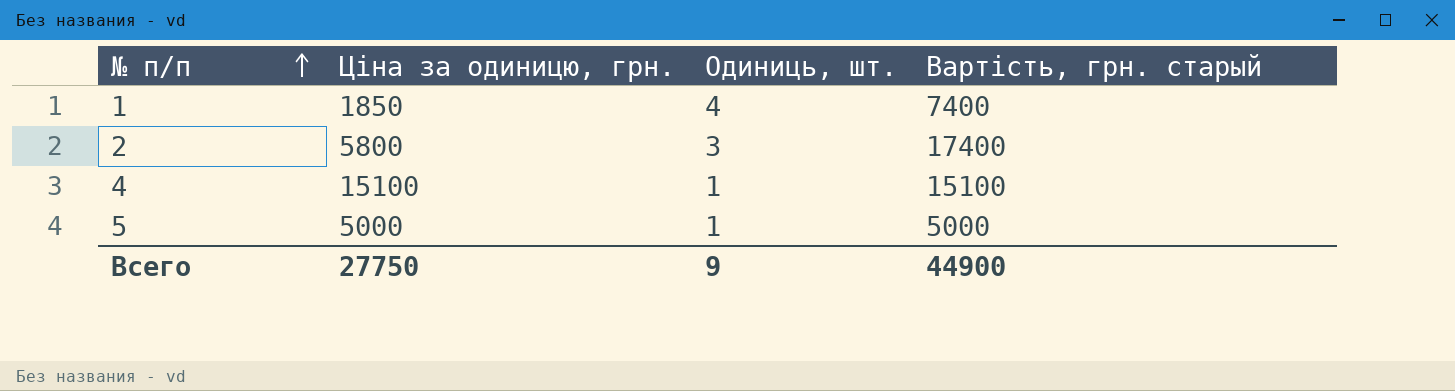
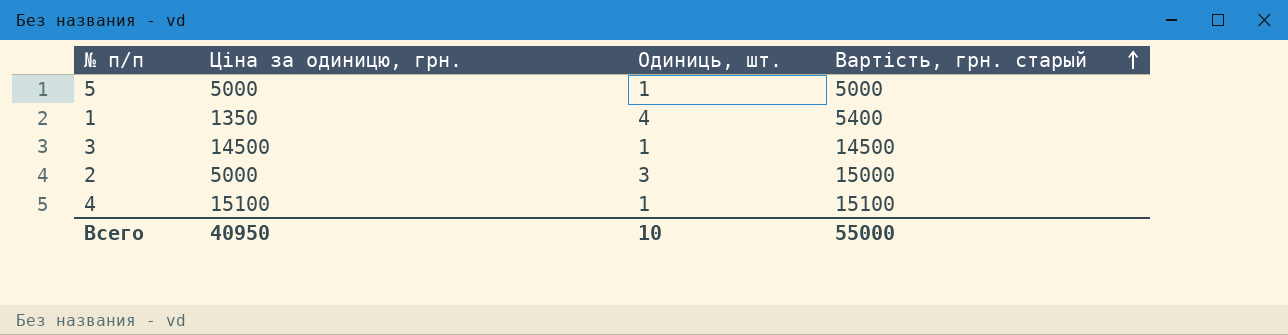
row order: № п/п ascending -> Вартість, грн. старый ascending
1 | Ціна за одиницю, грн.: 1850 -> 1350
1 | Вартість, грн. старый: 7400 -> 5400
row 3: none -> 14500 | 1 | 14500
2 | Ціна за одиницю, грн.: 5800 -> 5000
2 | Вартість, грн. старый: 17400 -> 15000
Всего | Ціна за одиницю, грн.: 27750 -> 40950
Всего | Одиниць, шт.: 9 -> 10
Всего | Вартість, грн. старый: 44900 -> 55000

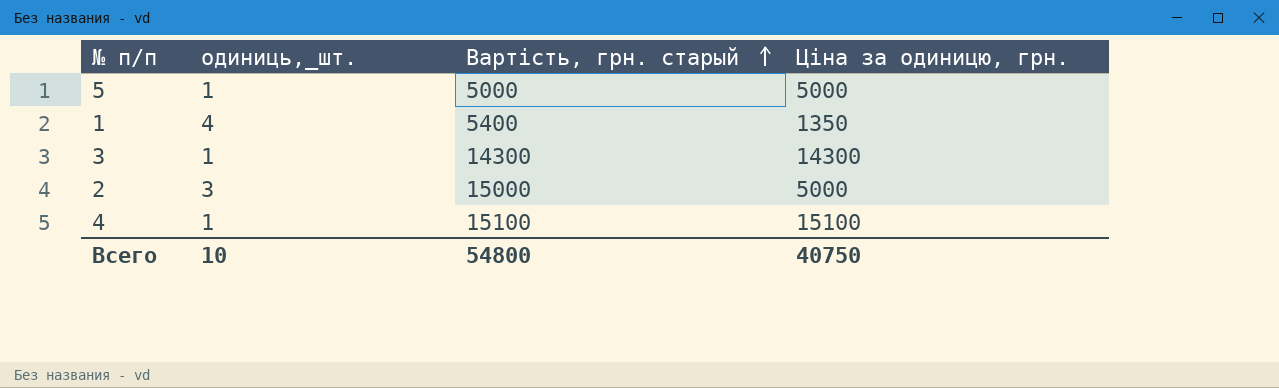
column name: Одиниць, шт. -> одиниць,_шт.
column Ціна за одиницю, грн. | position: 2 -> 4
3 | Вартість, грн. старый: 14500 -> 14300
3 | Ціна за одиницю, грн.: 14500 -> 14300
Всего | Вартість, грн. старый: 55000 -> 54800
Всего | Ціна за одиницю, грн.: 40950 -> 40750

